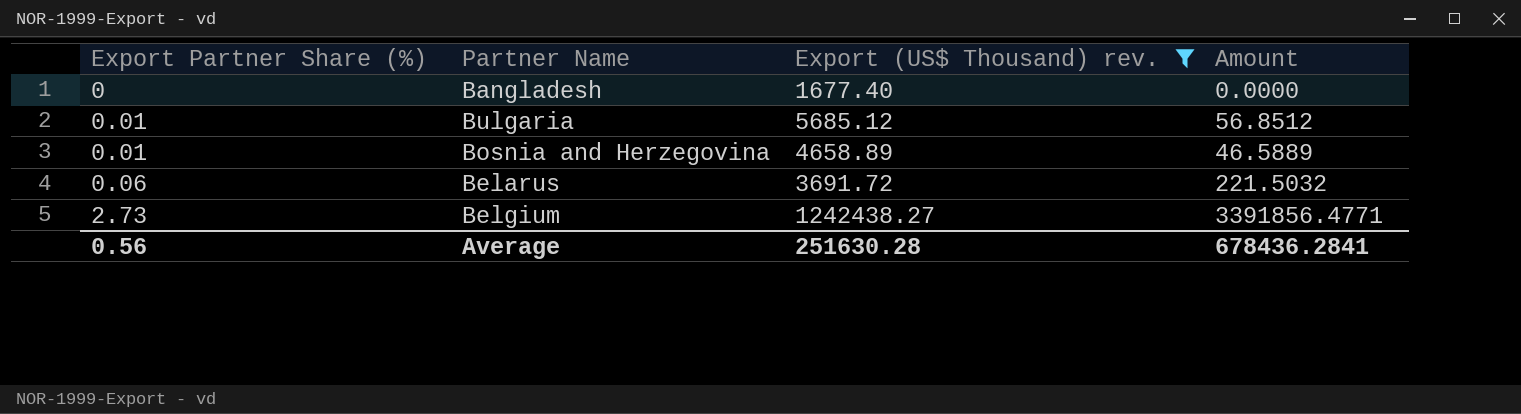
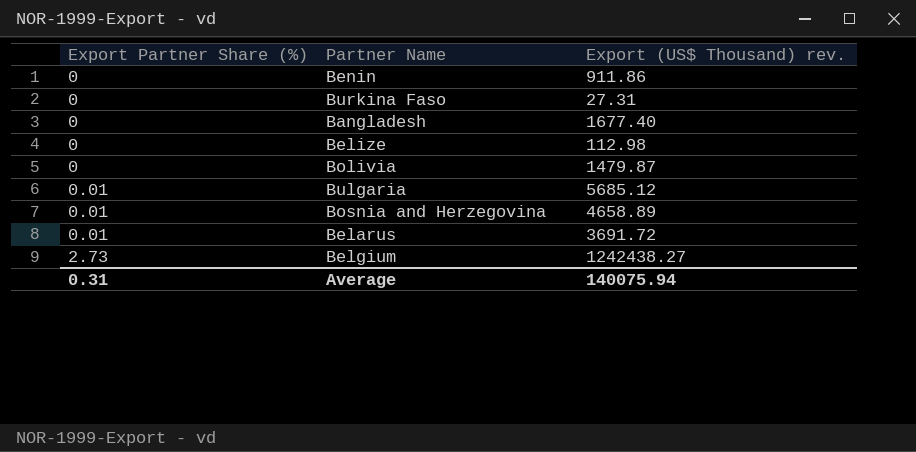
filter: Export (US$ Thousand) rev. >= 1677.40 -> none
column Amount | formula: [Export Partner Share (%)] * [Export (US$ Thousand) rev.] -> none
Belarus | Export Partner Share (%): 0.06 -> 0.01
Average | Export Partner Share (%): 0.56 -> 0.31
Average | Export (US$ Thousand) rev.: 251630.28 -> 140075.94

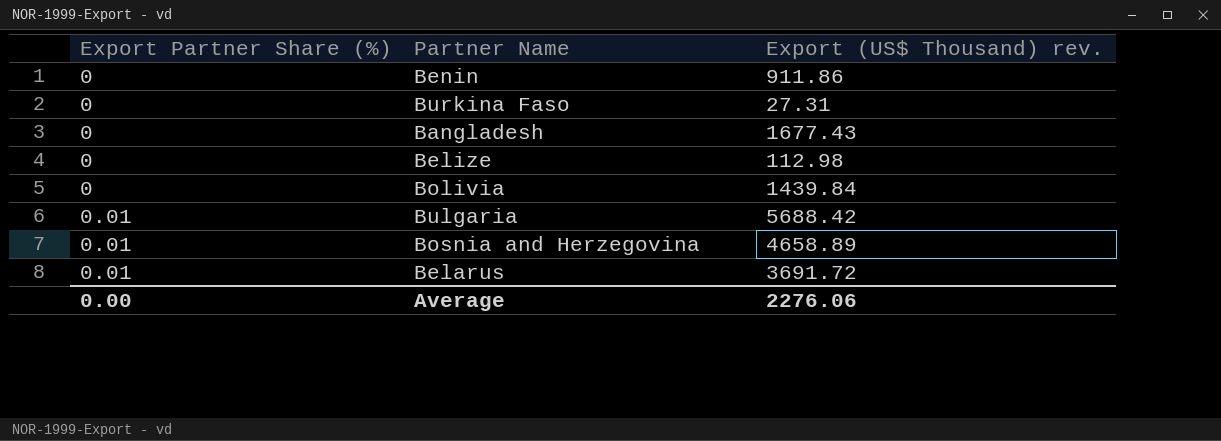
row Belgium: 2.73 | 1242438.27 -> none
Bangladesh | Export (US$ Thousand) rev.: 1677.40 -> 1677.43
Bolivia | Export (US$ Thousand) rev.: 1479.87 -> 1439.84
Bulgaria | Export (US$ Thousand) rev.: 5685.12 -> 5688.42
Average | Export Partner Share (%): 0.31 -> 0.00
Average | Export (US$ Thousand) rev.: 140075.94 -> 2276.06

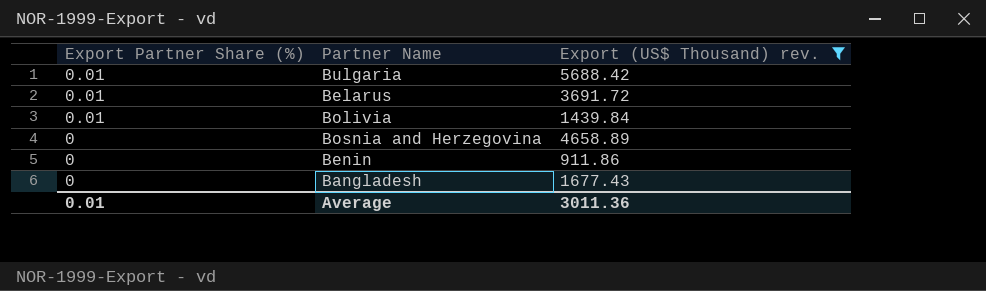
filter: none -> Export (US$ Thousand) rev. >= 911.86
row order: Export Partner Share (%) ascending -> Export Partner Share (%) descending
Bolivia | Export Partner Share (%): 0 -> 0.01
Bosnia and Herzegovina | Export Partner Share (%): 0.01 -> 0
Average | Export Partner Share (%): 0.00 -> 0.01
Average | Export (US$ Thousand) rev.: 2276.06 -> 3011.36

